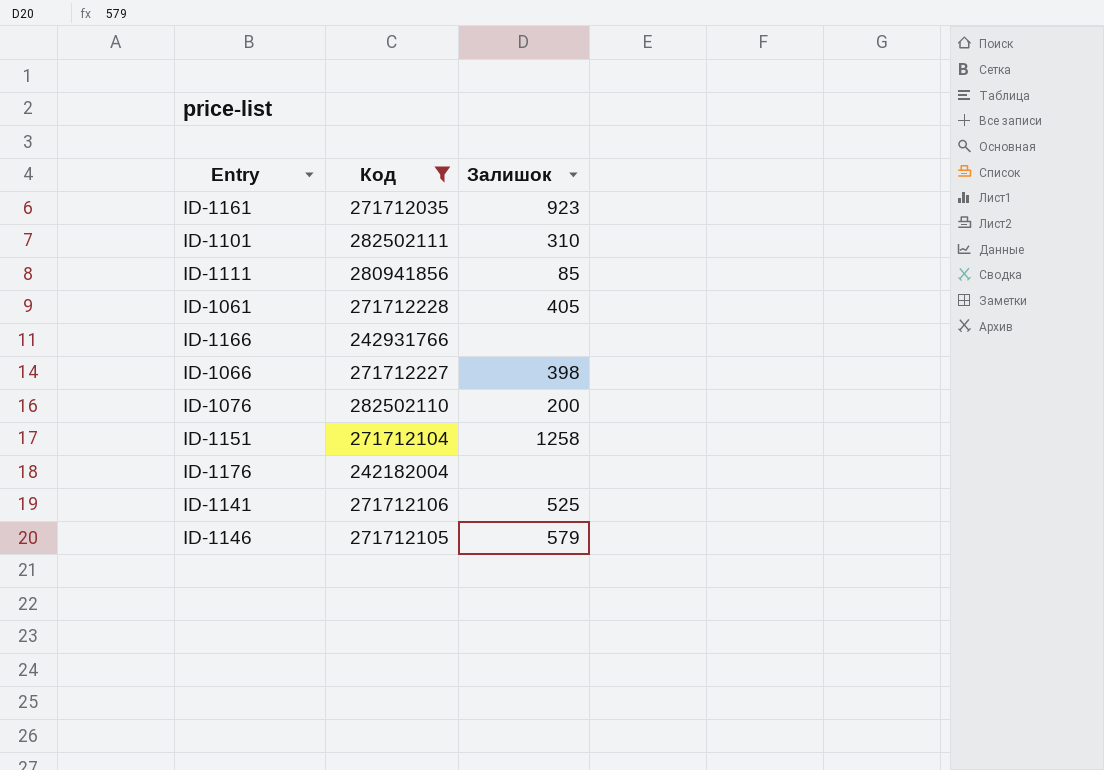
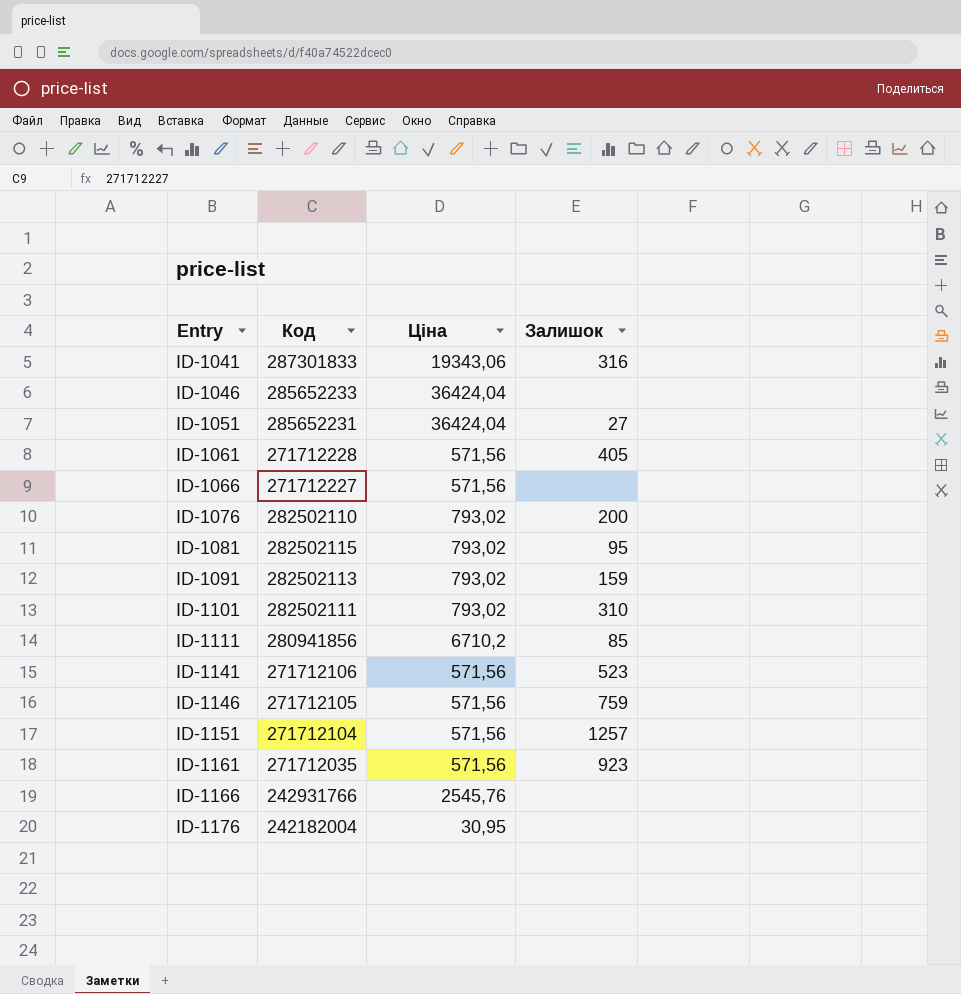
filter: Код <= 282502111 -> none
row order: none -> Entry ascending
column Ціна | position: none -> 3
ID-1066 | Залишок: 398 -> none
ID-1141 | Залишок: 525 -> 523
ID-1146 | Залишок: 579 -> 759
ID-1151 | Залишок: 1258 -> 1257

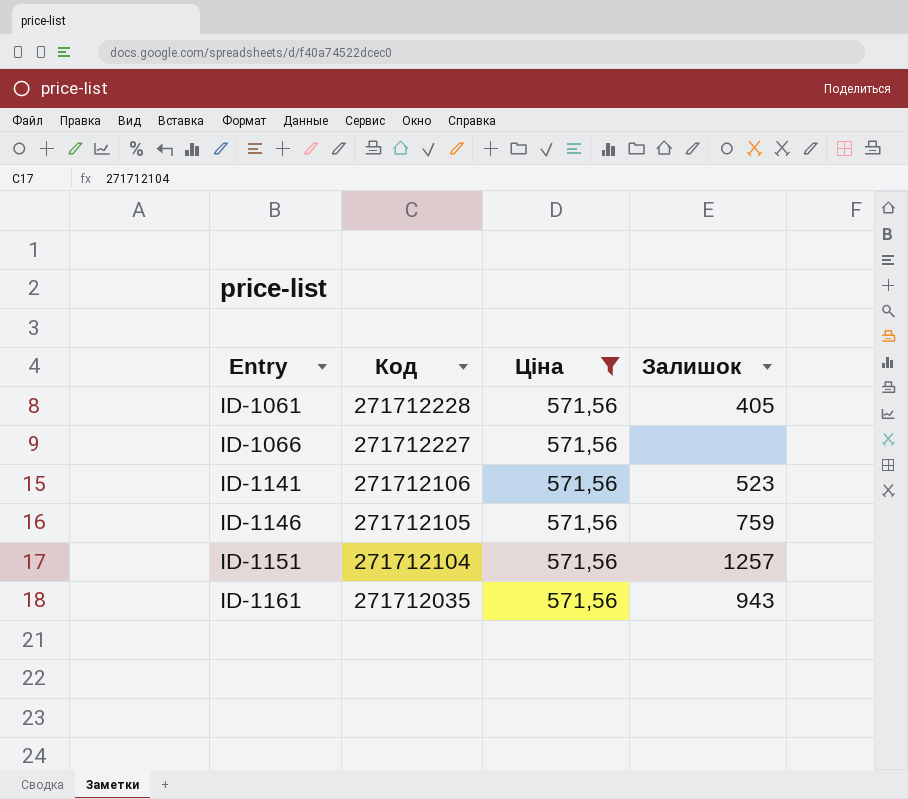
filter: none -> Ціна = 571,56
ID-1161 | Залишок: 923 -> 943

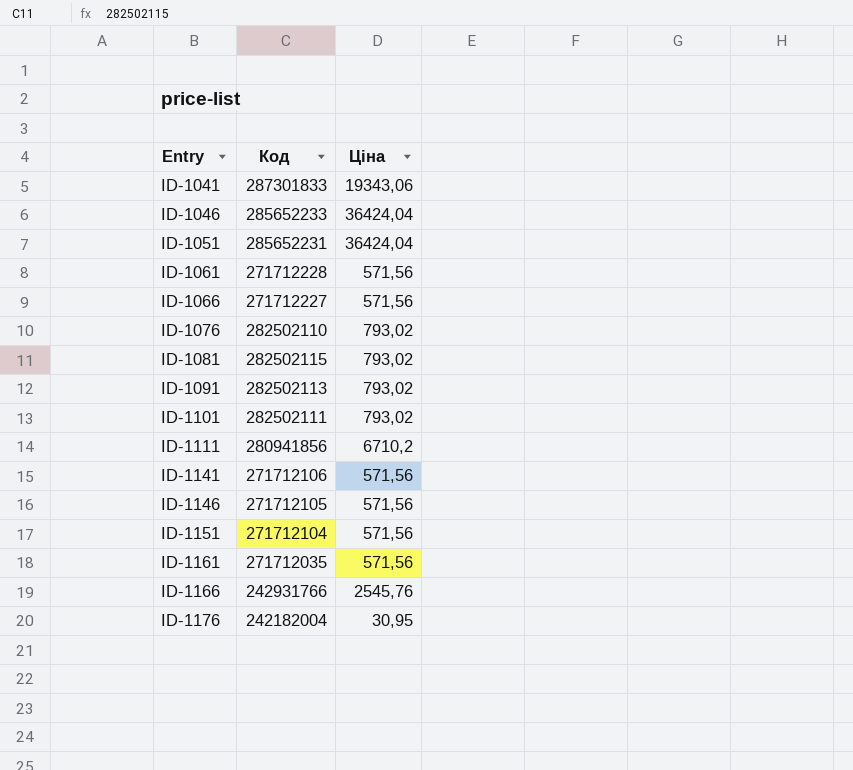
filter: Ціна = 571,56 -> none
column Залишок | position: 4 -> none

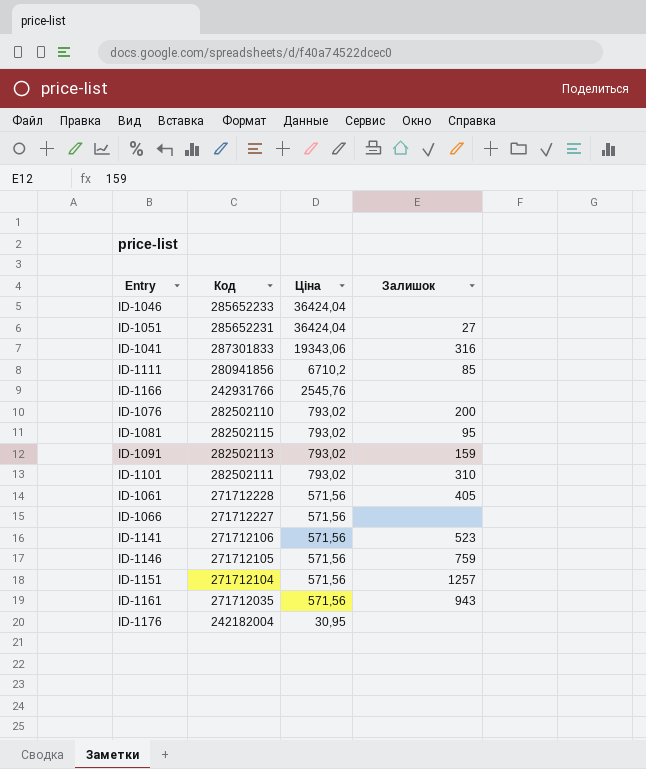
row order: Entry ascending -> Ціна descending
column Залишок | position: none -> 4

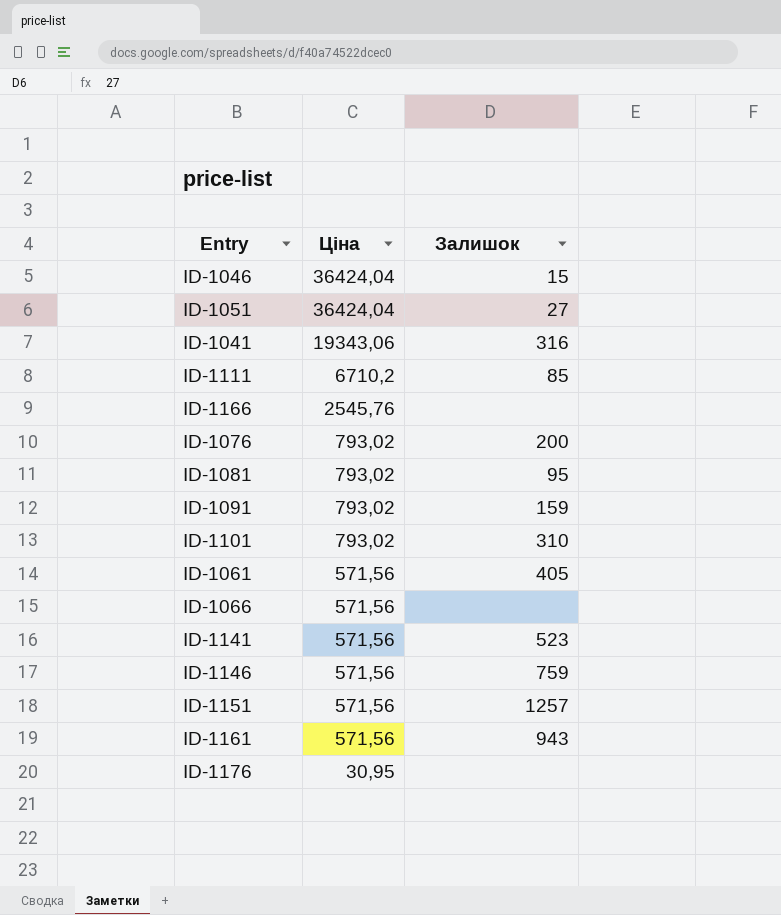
column Код | position: 2 -> none
ID-1046 | Залишок: none -> 15

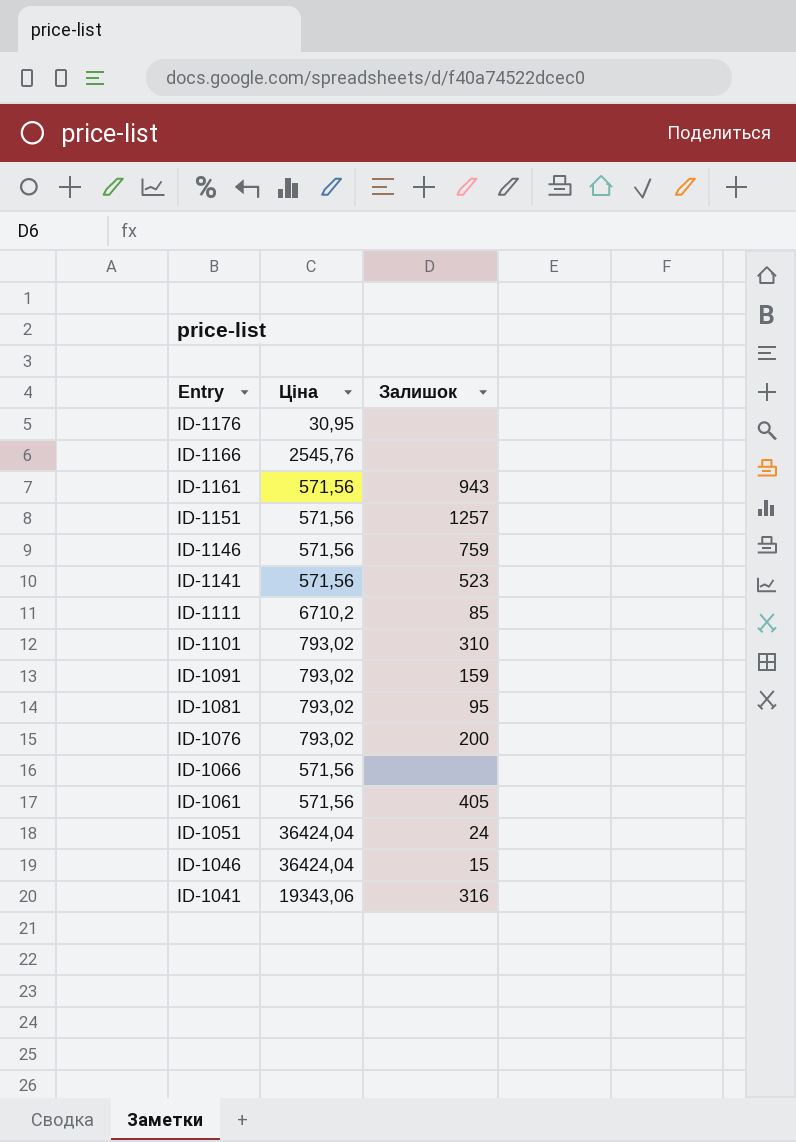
row order: Ціна descending -> Entry descending
ID-1051 | Залишок: 27 -> 24

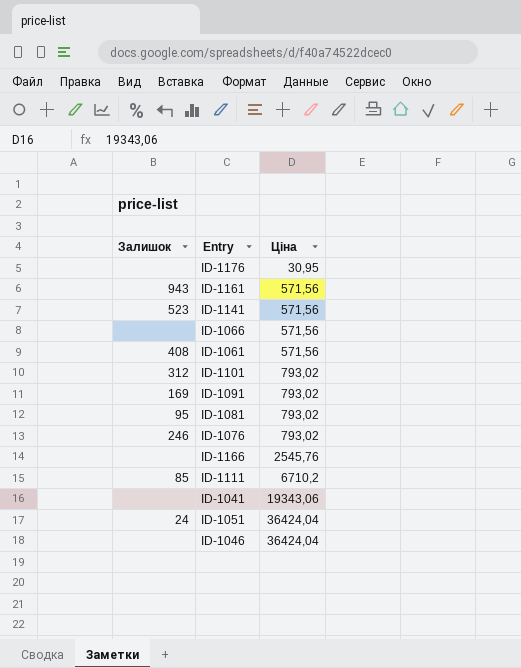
row order: Entry descending -> Ціна ascending
column Залишок | position: 3 -> 1
row ID-1151: 571,56 | 1257 -> none
row ID-1146: 571,56 | 759 -> none
ID-1061 | Залишок: 405 -> 408
ID-1101 | Залишок: 310 -> 312
ID-1091 | Залишок: 159 -> 169
ID-1076 | Залишок: 200 -> 246
ID-1041 | Залишок: 316 -> none
ID-1046 | Залишок: 15 -> none

